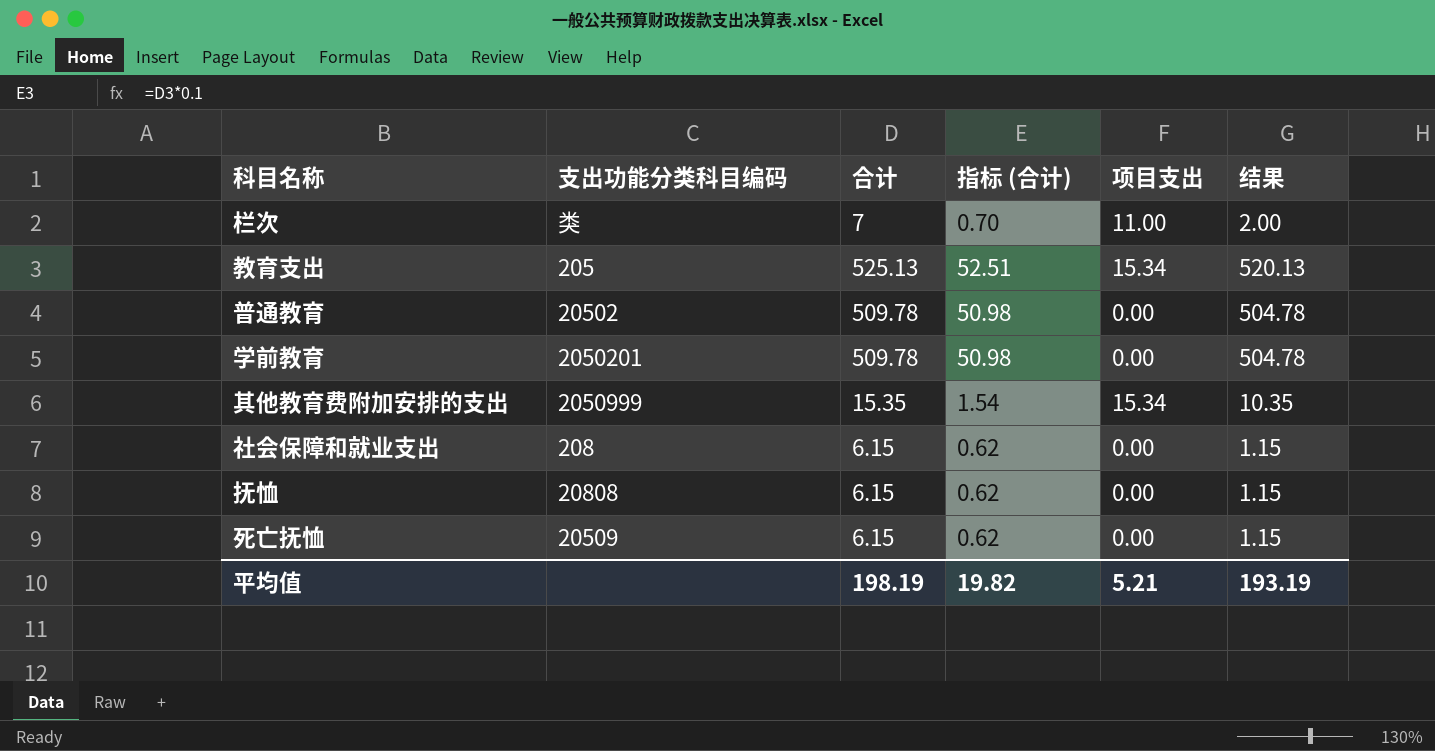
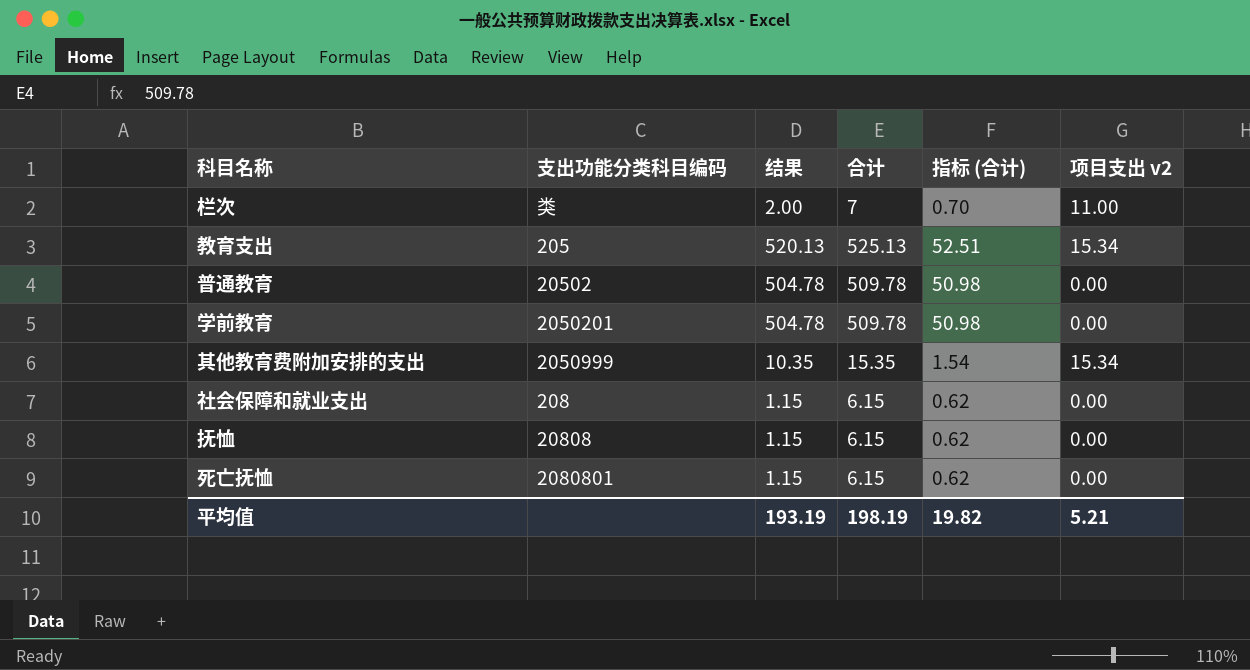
column 结果 | position: 6 -> 3
column name: 项目支出 -> 项目支出 v2
死亡抚恤 | 支出功能分类科目编码: 20509 -> 2080801

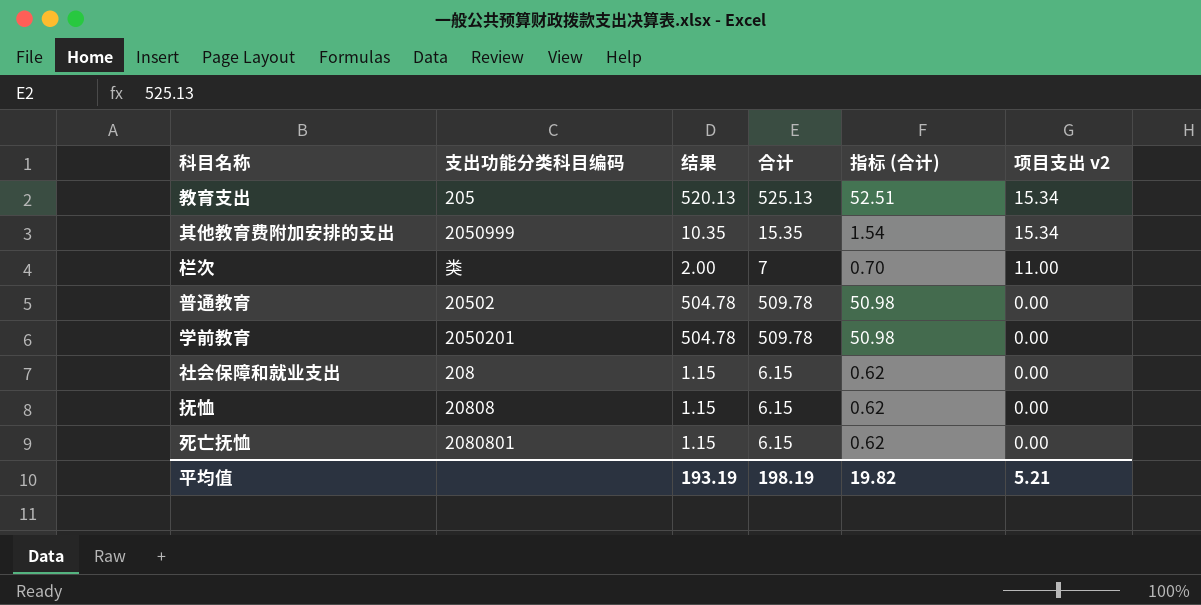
row order: none -> 项目支出 v2 descending

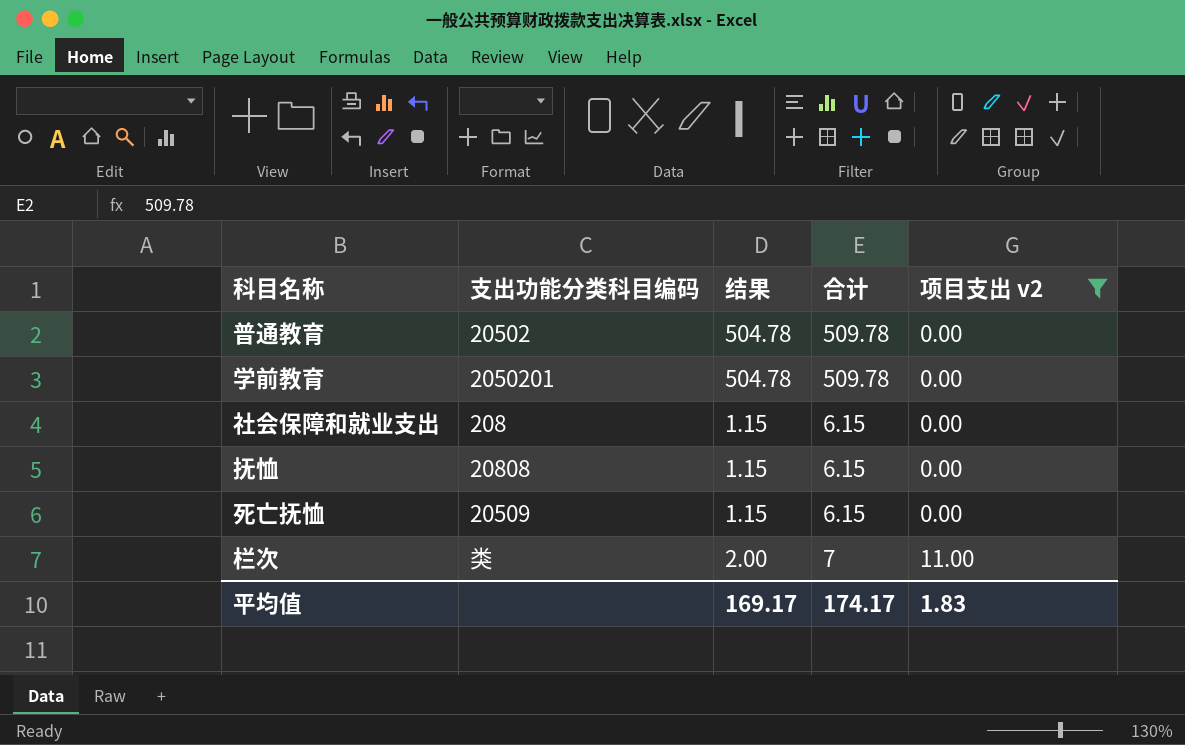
filter: none -> 项目支出 v2 != 15.34
row order: 项目支出 v2 descending -> 项目支出 v2 ascending
column 指标 (合计) | formula: [合计] * 0.1 -> none
死亡抚恤 | 支出功能分类科目编码: 2080801 -> 20509
平均值 | 结果: 193.19 -> 169.17
平均值 | 合计: 198.19 -> 174.17
平均值 | 项目支出 v2: 5.21 -> 1.83

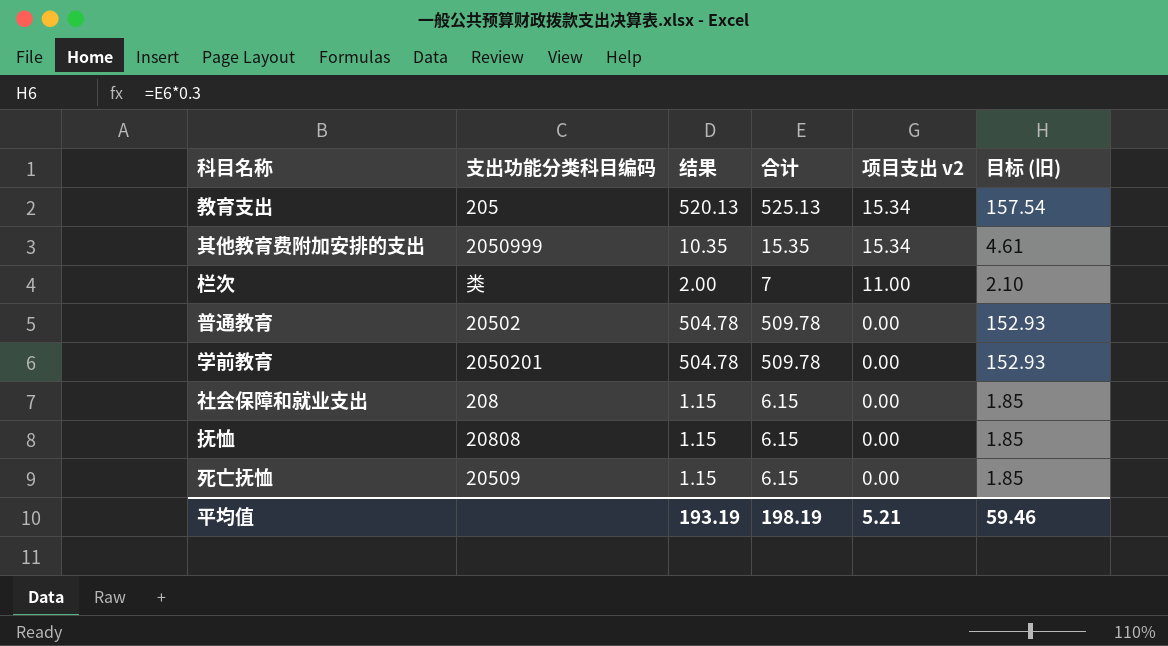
filter: 项目支出 v2 != 15.34 -> none
row order: 项目支出 v2 ascending -> 项目支出 v2 descending
column 目标 (旧) | formula: none -> [合计] * 0.3
平均值 | 结果: 169.17 -> 193.19
平均值 | 合计: 174.17 -> 198.19
平均值 | 项目支出 v2: 1.83 -> 5.21

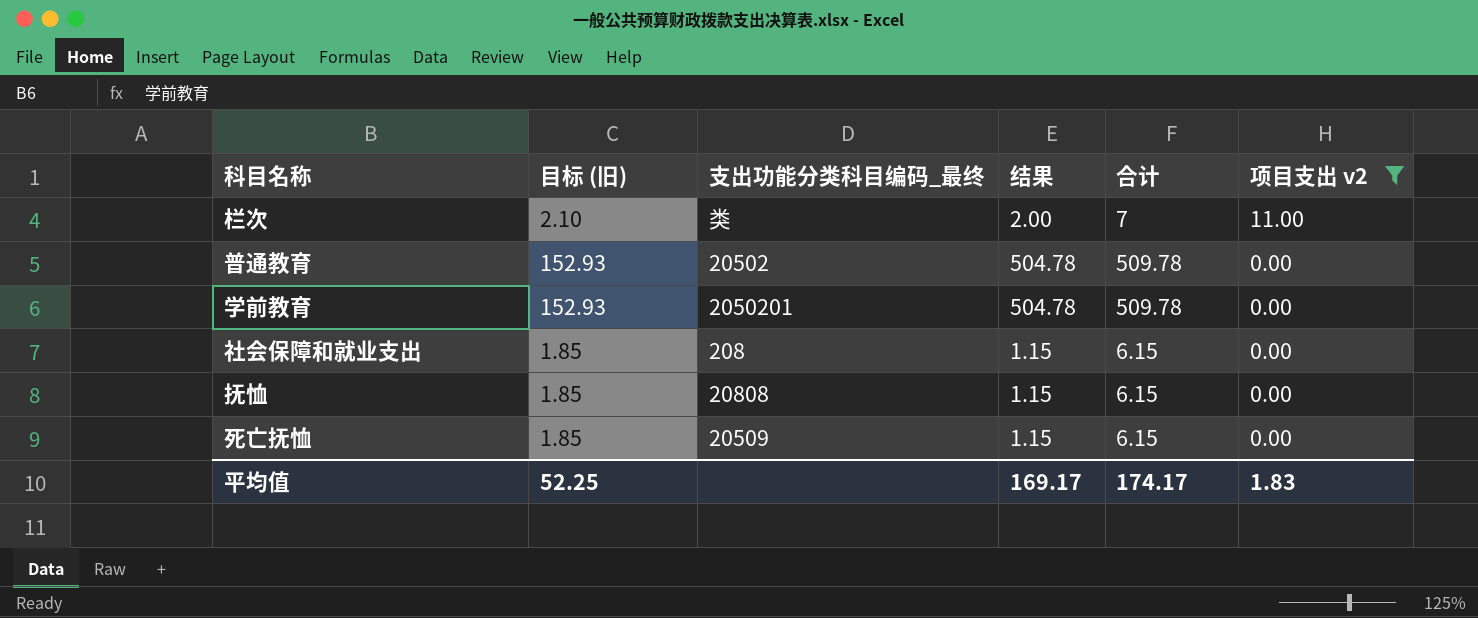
filter: none -> 项目支出 v2 != 15.34
column 目标 (旧) | position: 6 -> 2
column name: 支出功能分类科目编码 -> 支出功能分类科目编码_最终
平均值 | 目标 (旧): 59.46 -> 52.25
平均值 | 结果: 193.19 -> 169.17
平均值 | 合计: 198.19 -> 174.17
平均值 | 项目支出 v2: 5.21 -> 1.83

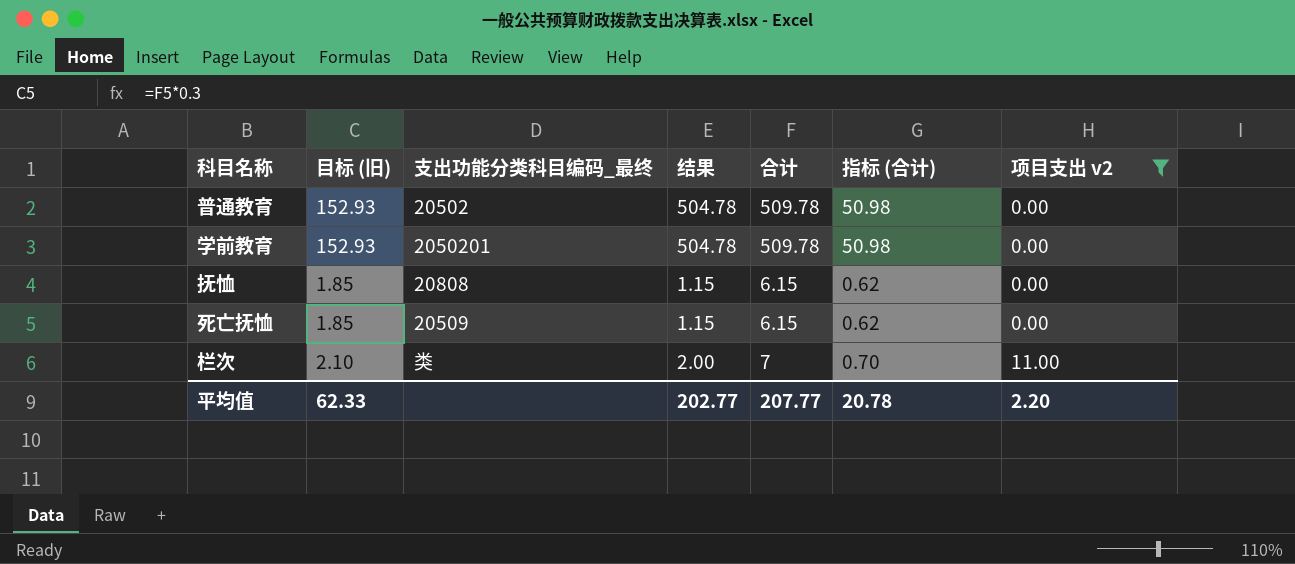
row order: 项目支出 v2 descending -> 项目支出 v2 ascending
column 指标 (合计) | formula: none -> [合计] * 0.1
row 社会保障和就业支出: 1.85 | 208 | 1.15 | 6.15 | 0.00 -> none
平均值 | 目标 (旧): 52.25 -> 62.33
平均值 | 结果: 169.17 -> 202.77
平均值 | 合计: 174.17 -> 207.77
平均值 | 项目支出 v2: 1.83 -> 2.20

